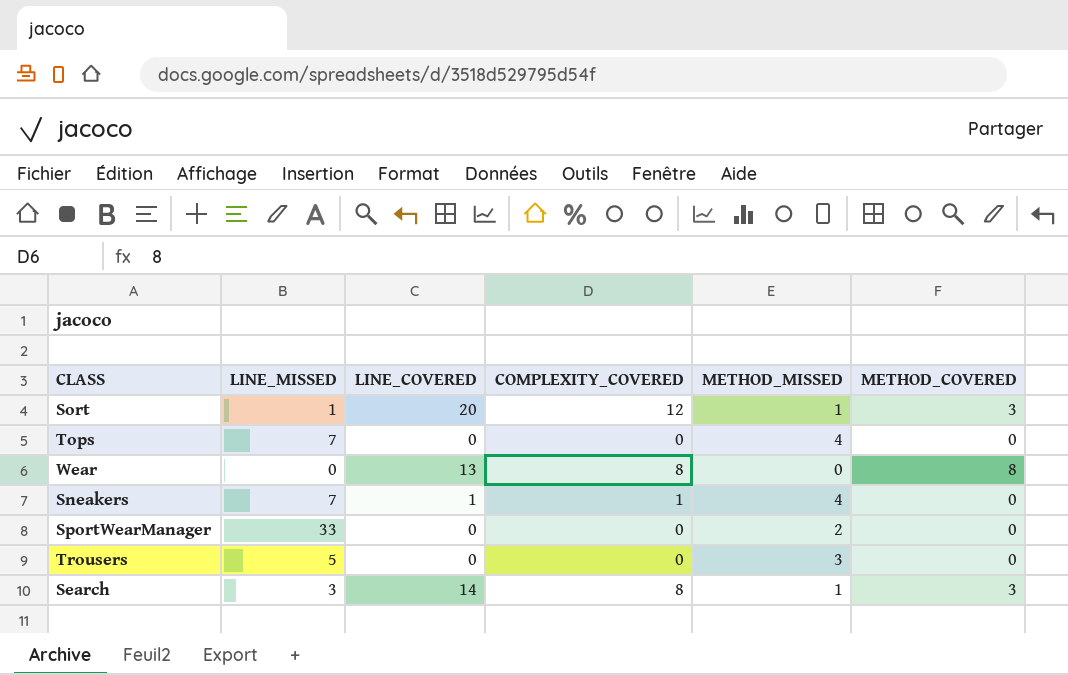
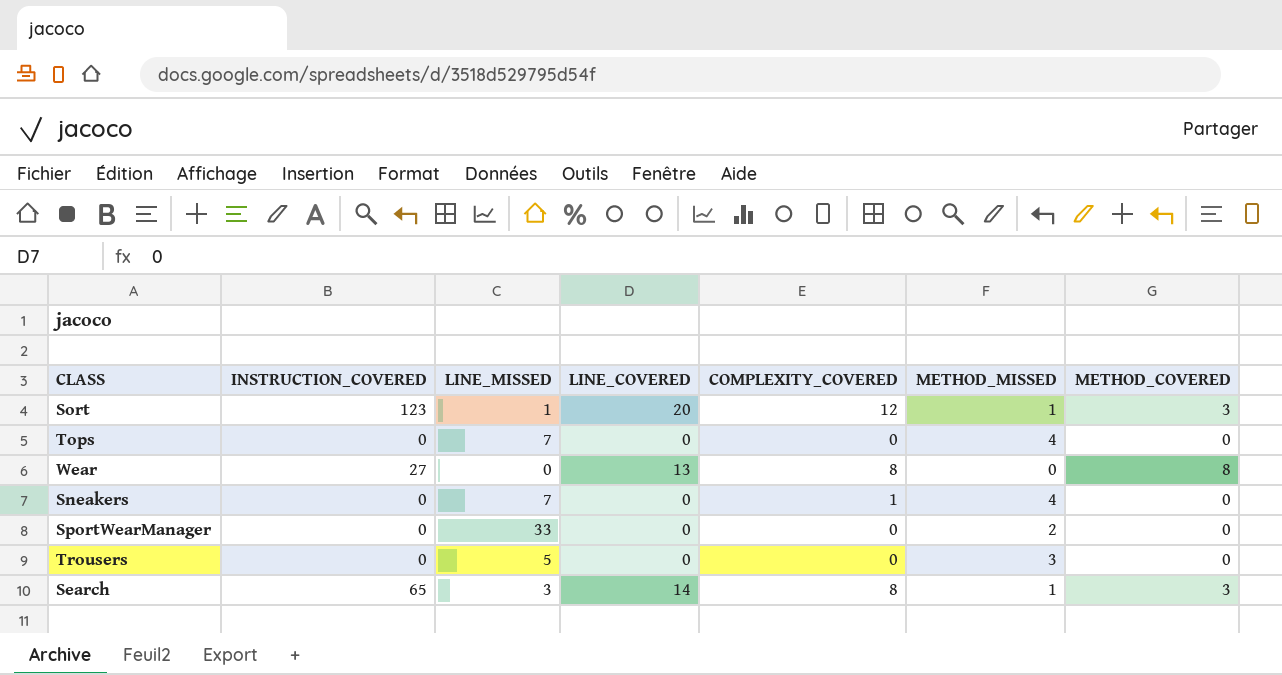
column INSTRUCTION_COVERED | position: none -> 2
Sneakers | LINE_COVERED: 1 -> 0

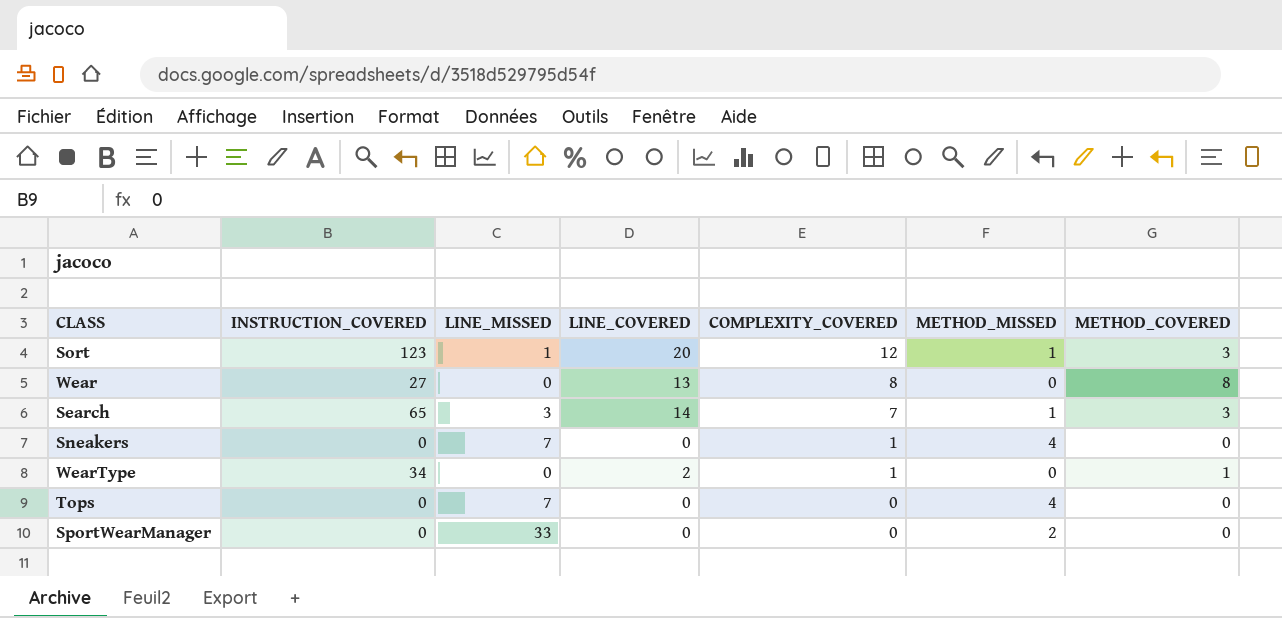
row order: none -> COMPLEXITY_COVERED descending
row Trousers: 0 | 5 | 0 | 0 | 3 | 0 -> none
Search | COMPLEXITY_COVERED: 8 -> 7
row WearType: none -> 34 | 0 | 2 | 1 | 0 | 1

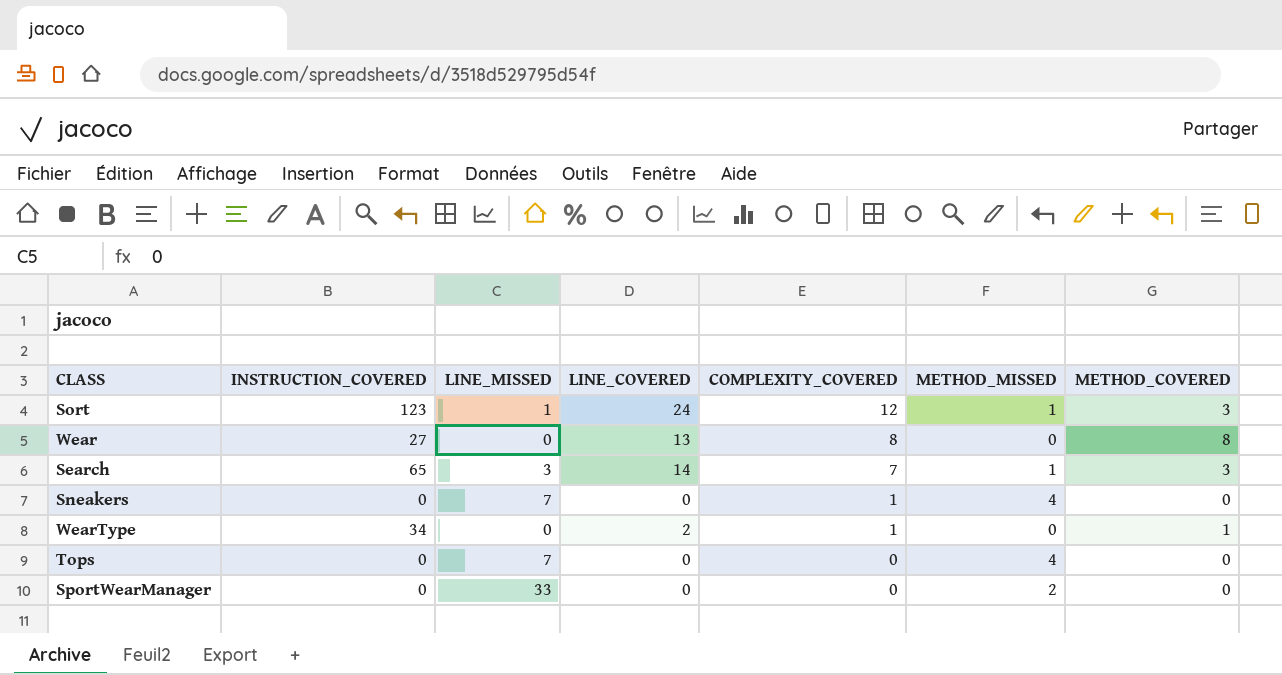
Sort | LINE_COVERED: 20 -> 24

